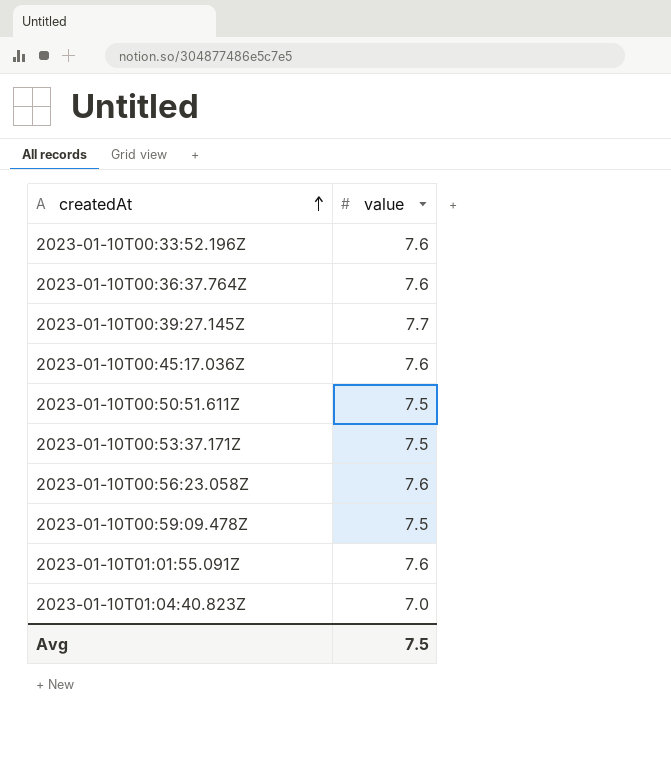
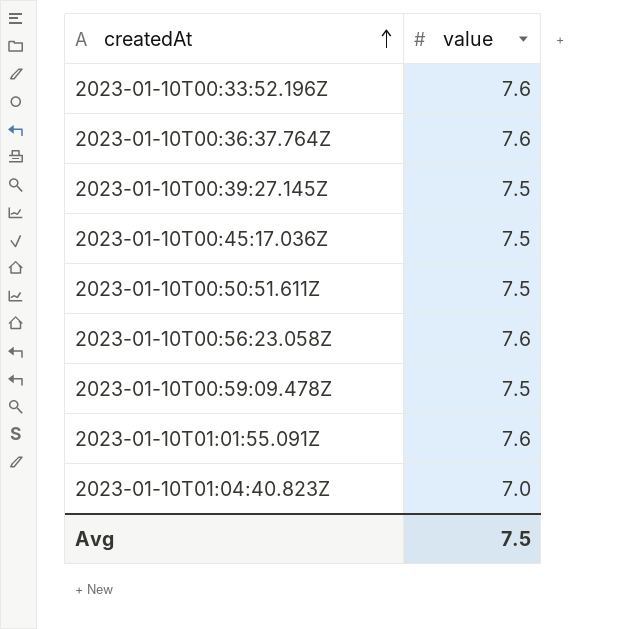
row 2023-01-10T00:53:37.171Z: 7.5 -> none
2023-01-10T00:39:27.145Z | value: 7.7 -> 7.5
2023-01-10T00:45:17.036Z | value: 7.6 -> 7.5

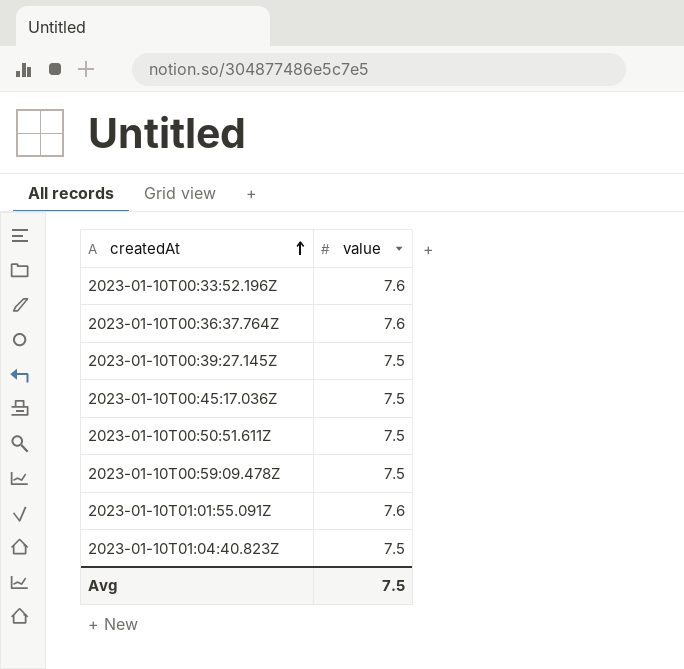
row 2023-01-10T00:56:23.058Z: 7.6 -> none
2023-01-10T01:04:40.823Z | value: 7.0 -> 7.5

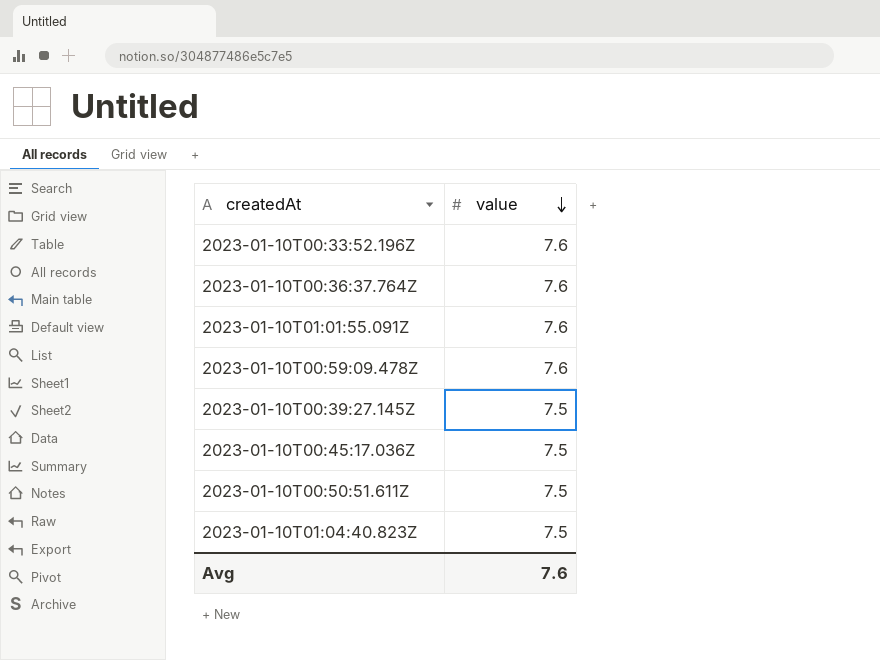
row order: createdAt ascending -> value descending
2023-01-10T00:59:09.478Z | value: 7.5 -> 7.6
Avg | value: 7.5 -> 7.6

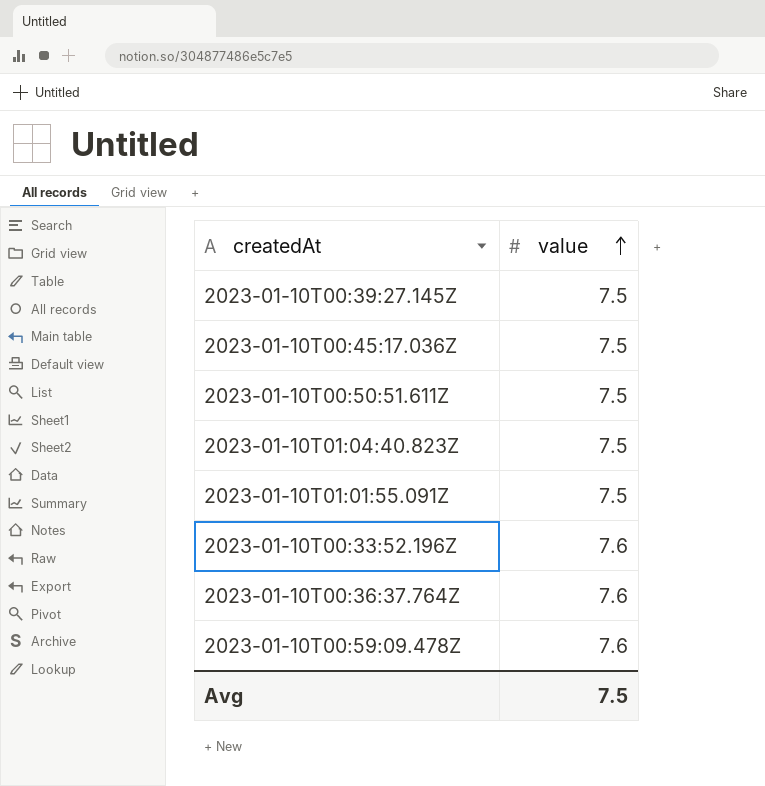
row order: value descending -> value ascending
2023-01-10T01:01:55.091Z | value: 7.6 -> 7.5
Avg | value: 7.6 -> 7.5

